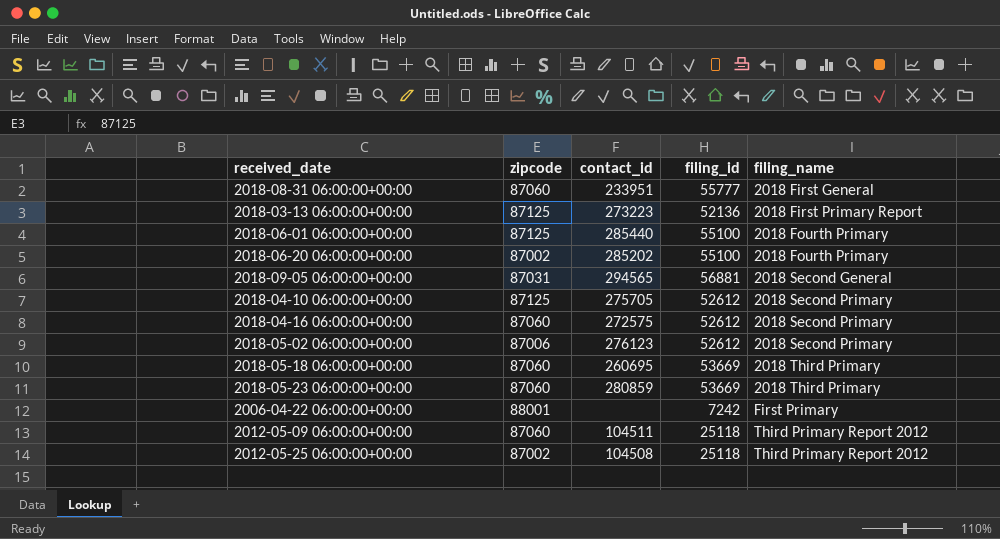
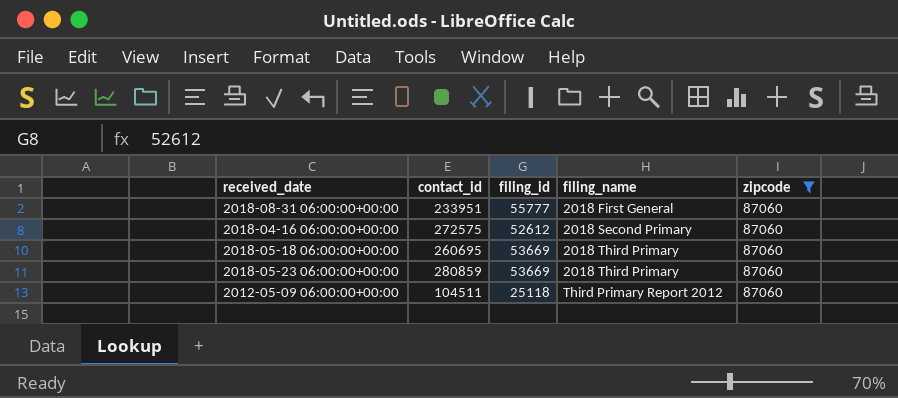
filter: none -> zipcode = 87060
column zipcode | position: 2 -> 5

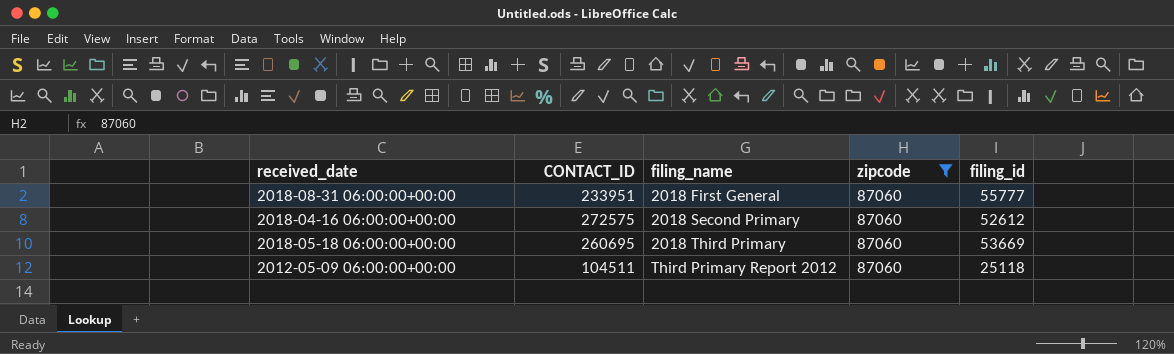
column name: contact_id -> CONTACT_ID
column filing_id | position: 3 -> 5
row 2018-05-23 06:00:00+00:00: 280859 | 53669 | 2018 Third Primary | 87060 -> none

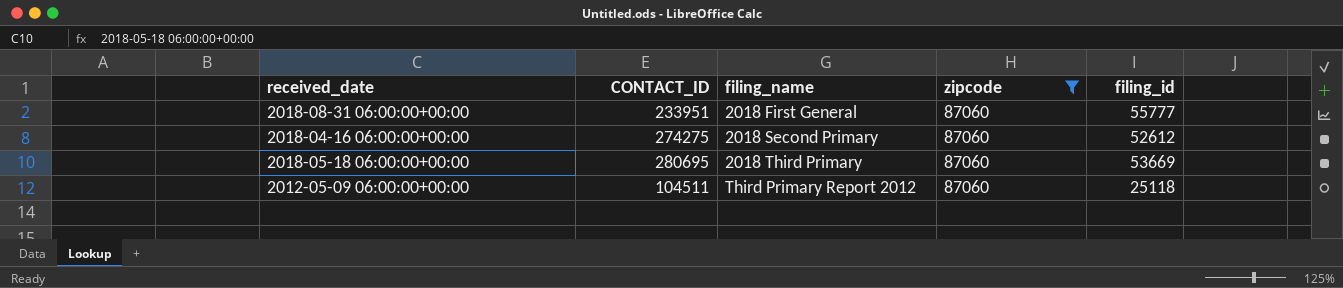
2018-04-16 06:00:00+00:00 | CONTACT_ID: 272575 -> 274275
2018-05-18 06:00:00+00:00 | CONTACT_ID: 260695 -> 280695

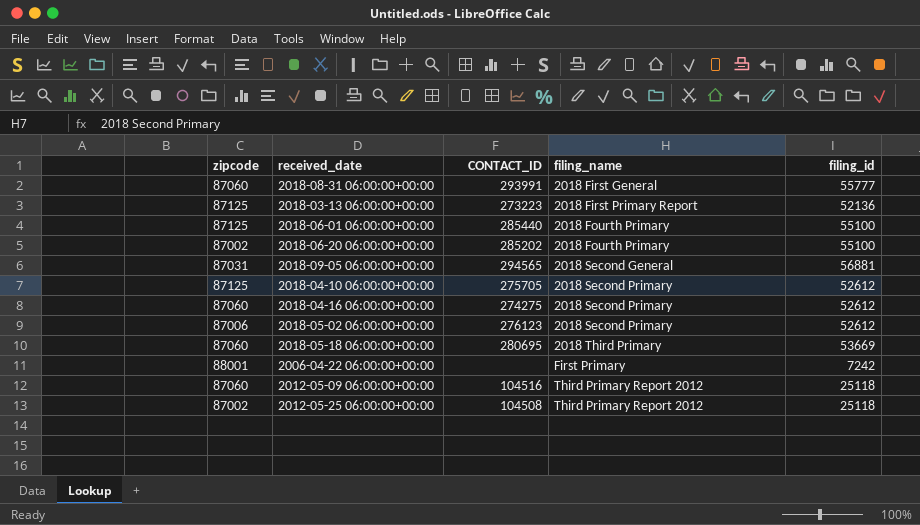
filter: zipcode = 87060 -> none
column zipcode | position: 4 -> 1
2018-08-31 06:00:00+00:00 | CONTACT_ID: 233951 -> 293991
2012-05-09 06:00:00+00:00 | CONTACT_ID: 104511 -> 104516

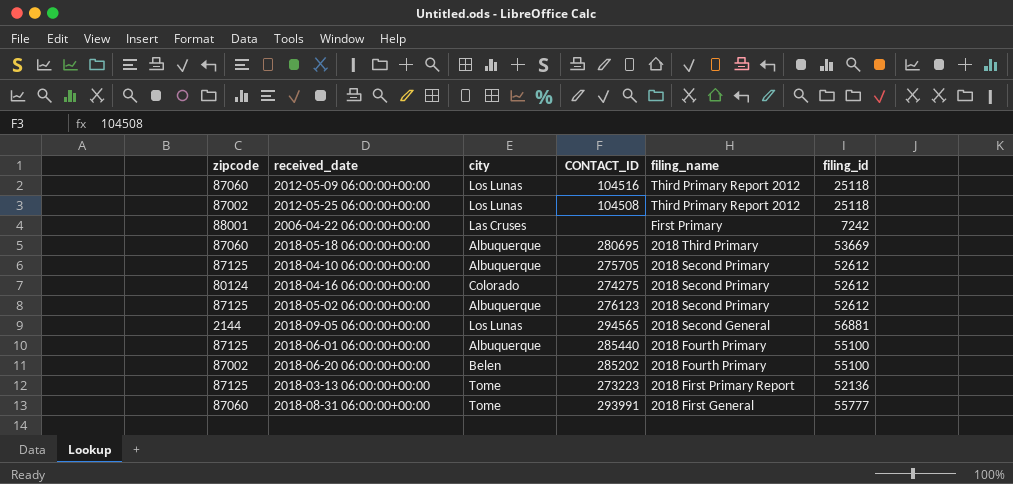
row order: filing_name ascending -> filing_name descending
column city | position: none -> 3
2018-04-16 06:00:00+00:00 | zipcode: 87060 -> 80124
2018-05-02 06:00:00+00:00 | zipcode: 87006 -> 87125
2018-09-05 06:00:00+00:00 | zipcode: 87031 -> 2144

